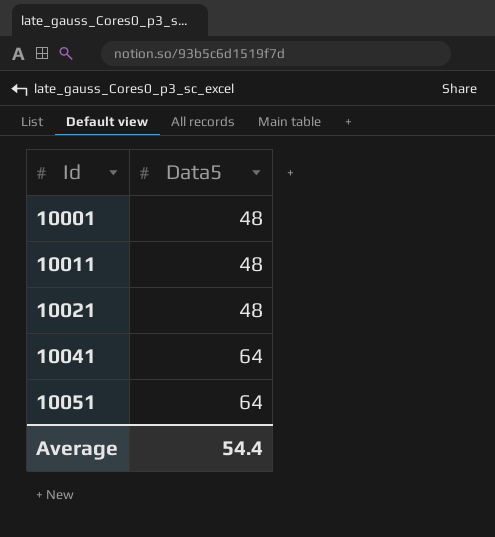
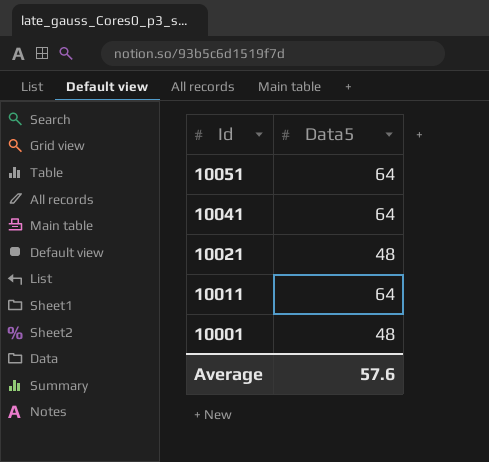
row order: Id ascending -> Id descending
10011 | Data5: 48 -> 64
Average | Data5: 54.4 -> 57.6

